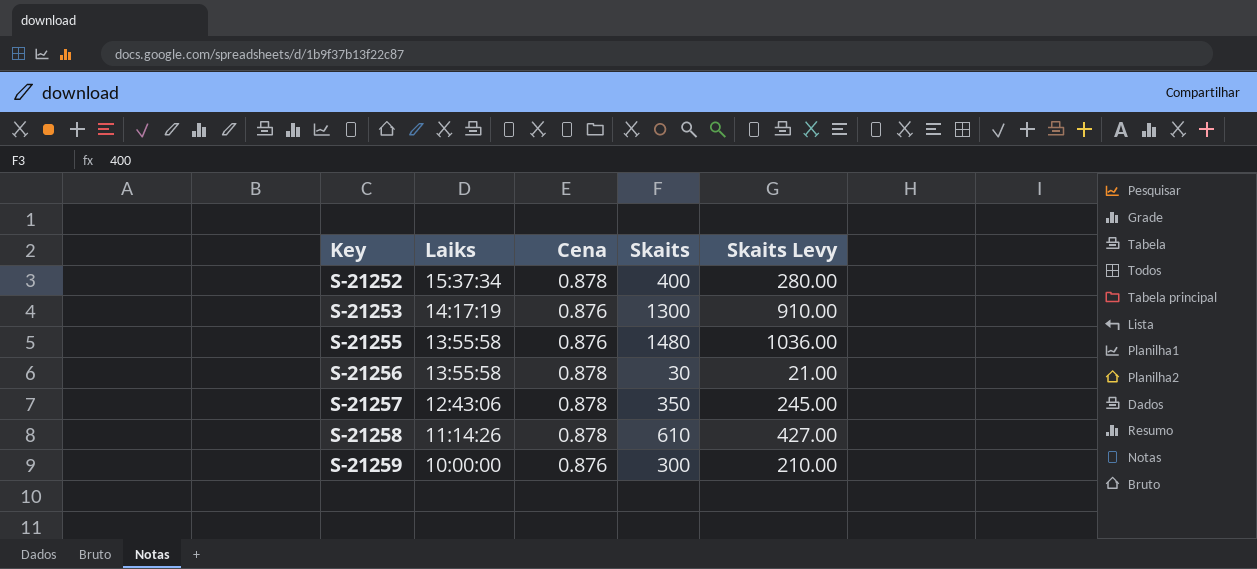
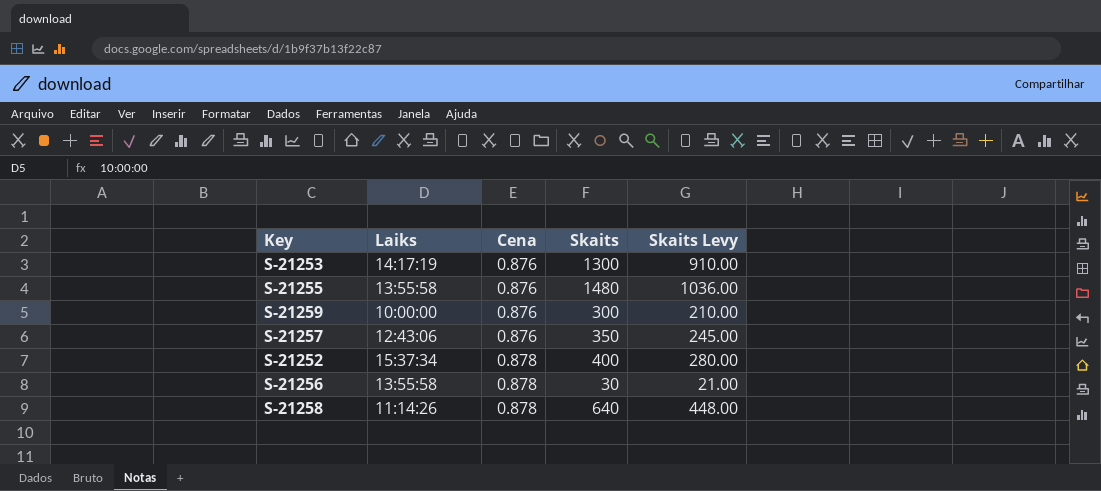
row order: Key ascending -> Cena ascending
S-21257 | Cena: 0.878 -> 0.876
S-21258 | Skaits: 610 -> 640
S-21258 | Skaits Levy: 427.00 -> 448.00

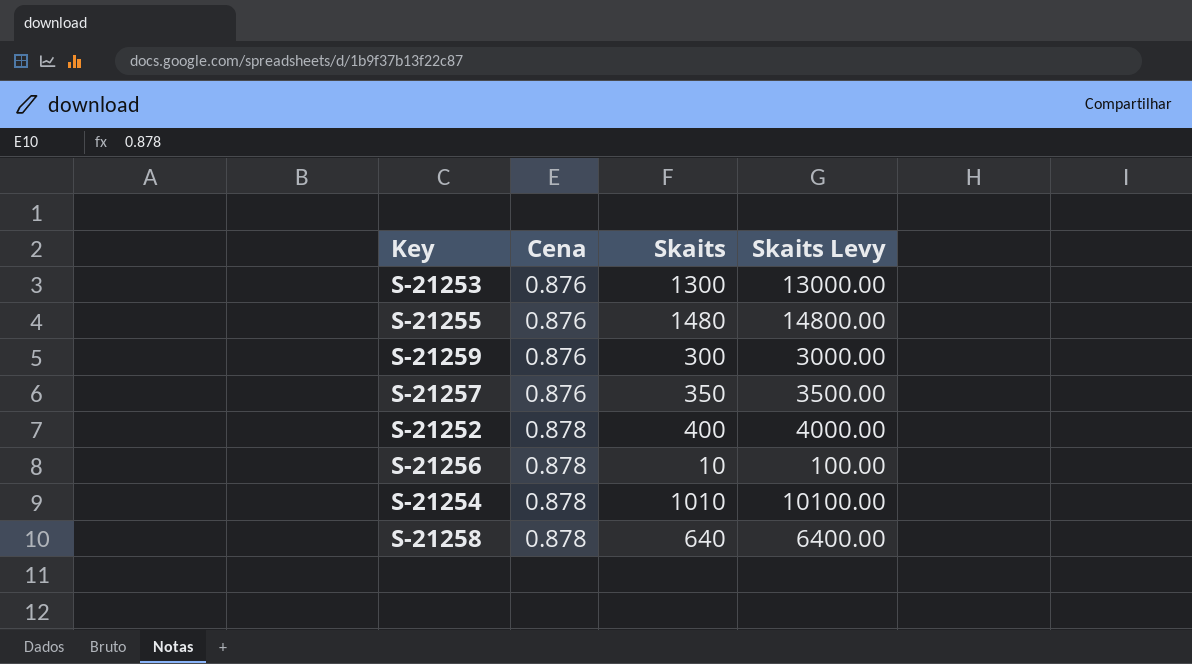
column Laiks | position: 2 -> none
column Skaits Levy | formula: [Skaits] * 0.7 -> [Skaits] * 10
S-21256 | Skaits: 30 -> 10
row S-21254: none -> 0.878 | 1010 | 10100.00

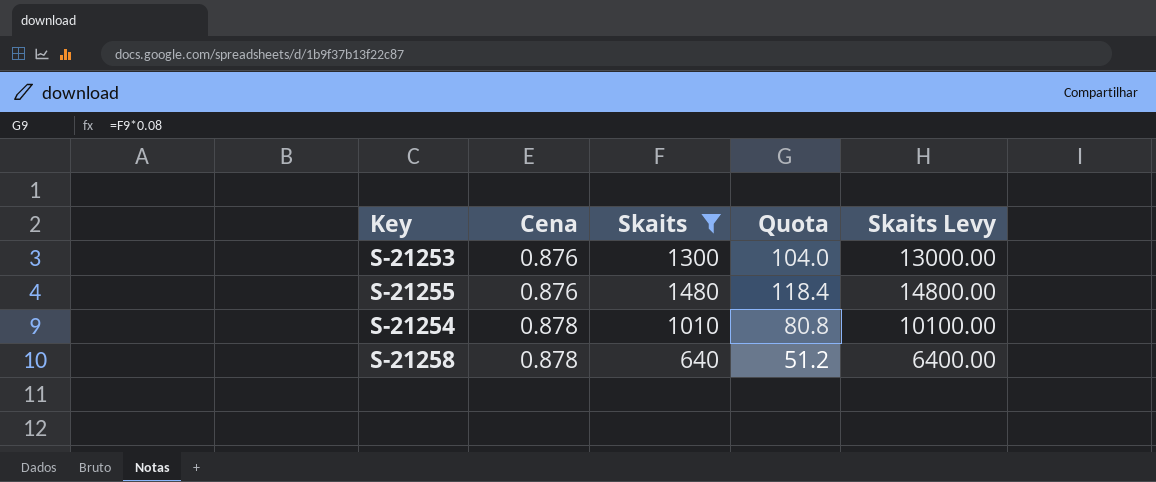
filter: none -> Skaits >= 640
column Quota | formula: none -> [Skaits] * 0.08

